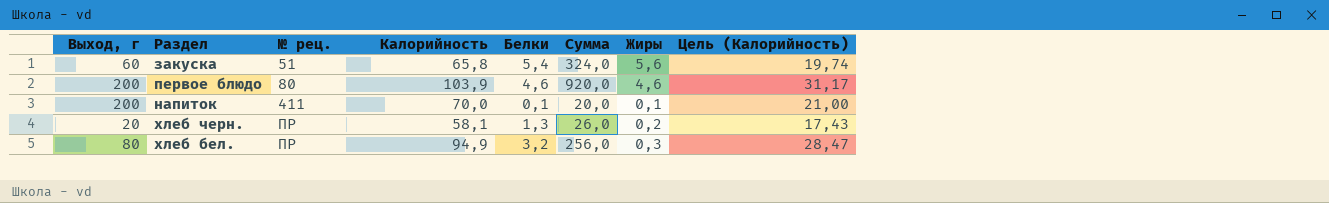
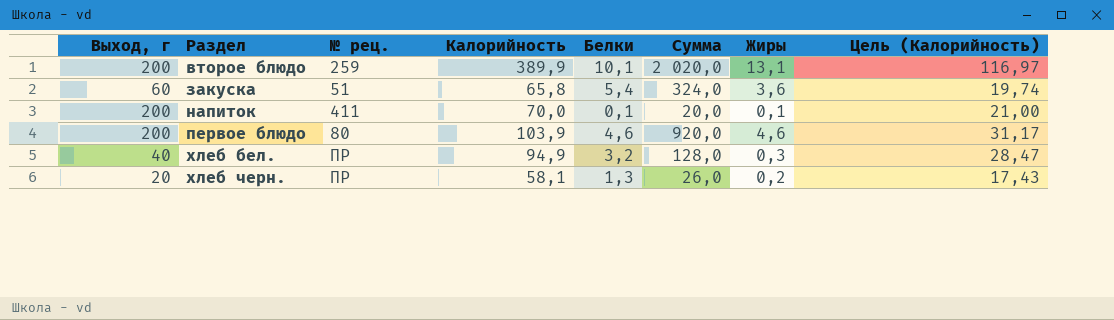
row order: № рец. ascending -> Раздел ascending
row второе блюдо: none -> 200 | 259 | 389,9 | 10,1 | 2 020,0 | 13,1 | 116,97
закуска | Жиры: 5,6 -> 3,6
хлеб бел. | Выход, г: 80 -> 40
хлеб бел. | Сумма: 256,0 -> 128,0

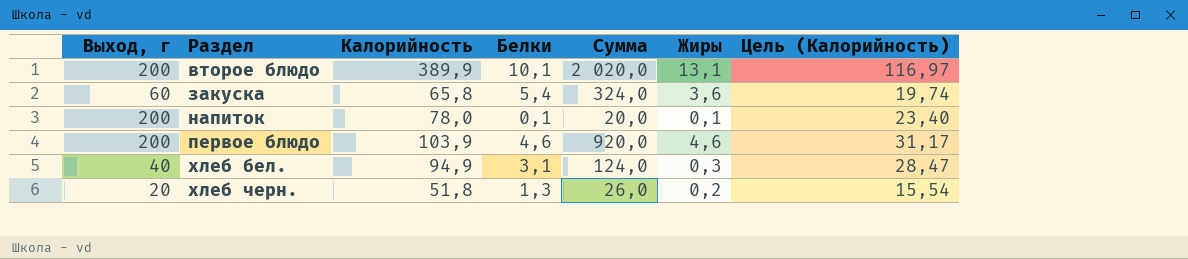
column № рец. | position: 3 -> none
напиток | Калорийность: 70,0 -> 78,0
напиток | Цель (Калорийность): 21,00 -> 23,40
хлеб бел. | Белки: 3,2 -> 3,1
хлеб бел. | Сумма: 128,0 -> 124,0
хлеб черн. | Калорийность: 58,1 -> 51,8
хлеб черн. | Цель (Калорийность): 17,43 -> 15,54

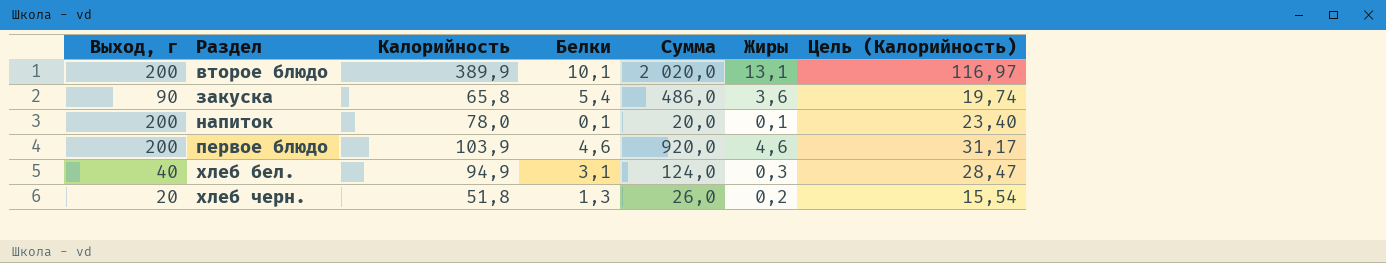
закуска | Выход, г: 60 -> 90
закуска | Сумма: 324,0 -> 486,0

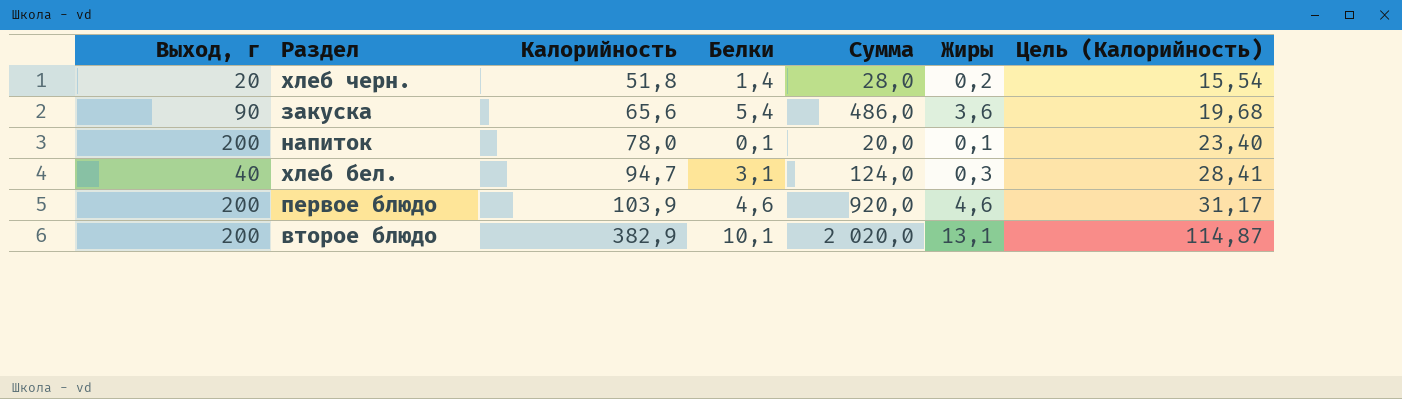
row order: Раздел ascending -> Калорийность ascending
хлеб черн. | Белки: 1,3 -> 1,4
хлеб черн. | Сумма: 26,0 -> 28,0
закуска | Калорийность: 65,8 -> 65,6
закуска | Цель (Калорийность): 19,74 -> 19,68
хлеб бел. | Калорийность: 94,9 -> 94,7
хлеб бел. | Цель (Калорийность): 28,47 -> 28,41
второе блюдо | Калорийность: 389,9 -> 382,9
второе блюдо | Цель (Калорийность): 116,97 -> 114,87

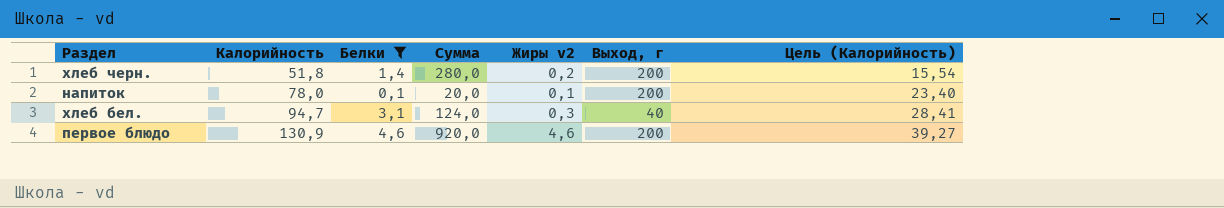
filter: none -> Белки <= 4,6
column name: Жиры -> Жиры v2
column Выход, г | position: 1 -> 6
хлеб черн. | Сумма: 28,0 -> 280,0
хлеб черн. | Выход, г: 20 -> 200
первое блюдо | Калорийность: 103,9 -> 130,9
первое блюдо | Цель (Калорийность): 31,17 -> 39,27

